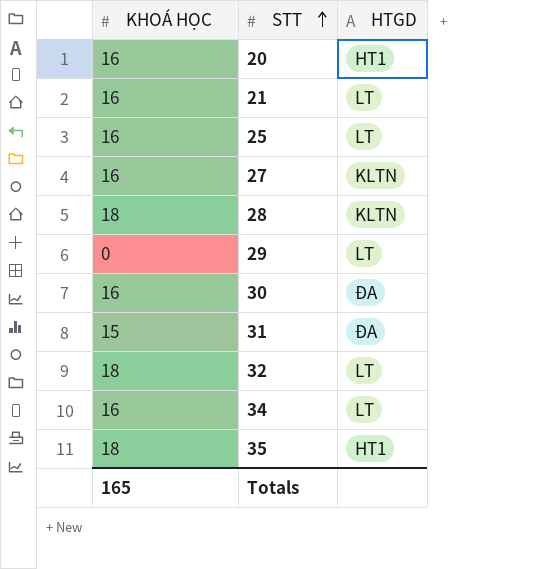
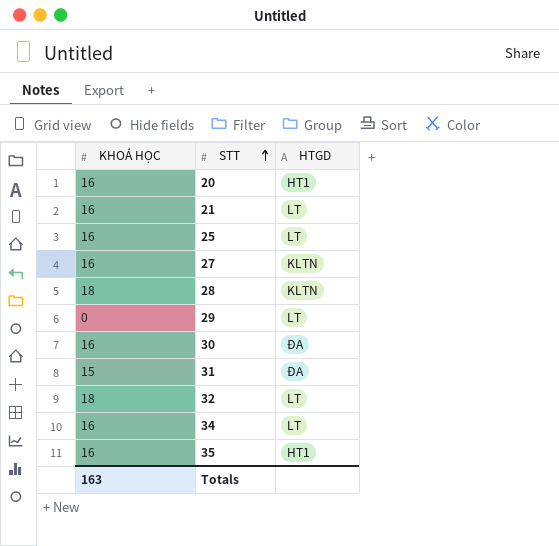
35 | KHOÁ HỌC: 18 -> 16
Totals | KHOÁ HỌC: 165 -> 163

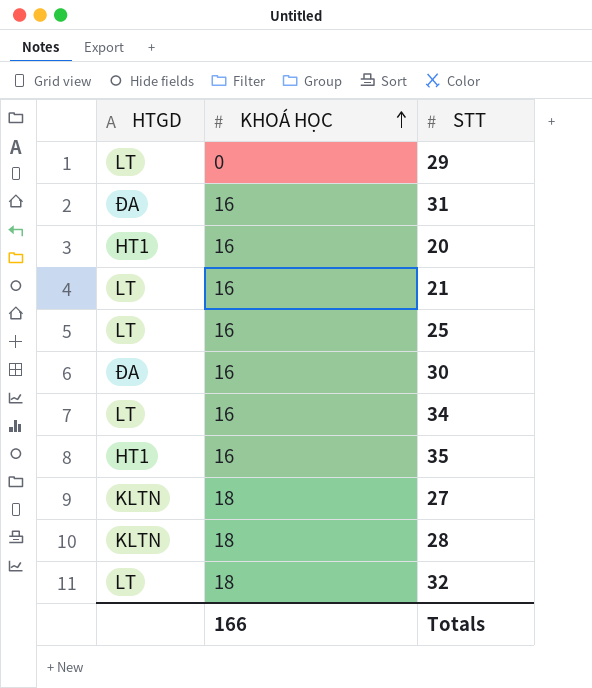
row order: STT ascending -> KHOÁ HỌC ascending
column HTGD | position: 3 -> 1
31 | KHOÁ HỌC: 15 -> 16
27 | KHOÁ HỌC: 16 -> 18
Totals | KHOÁ HỌC: 163 -> 166

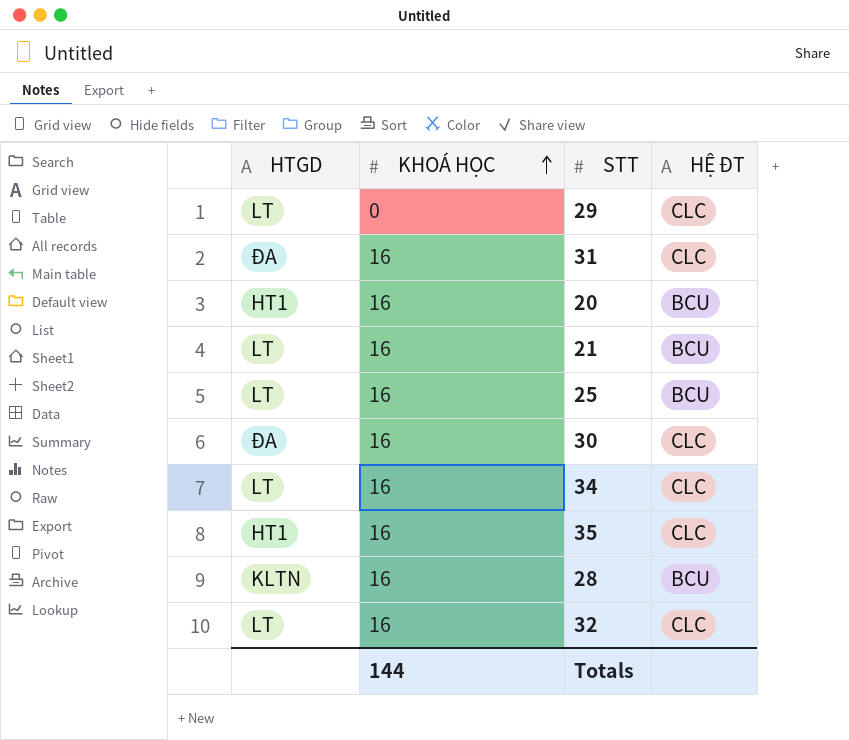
column HỆ ĐT | position: none -> 4
row 27: KLTN | 18 -> none
28 | KHOÁ HỌC: 18 -> 16
32 | KHOÁ HỌC: 18 -> 16
Totals | KHOÁ HỌC: 166 -> 144

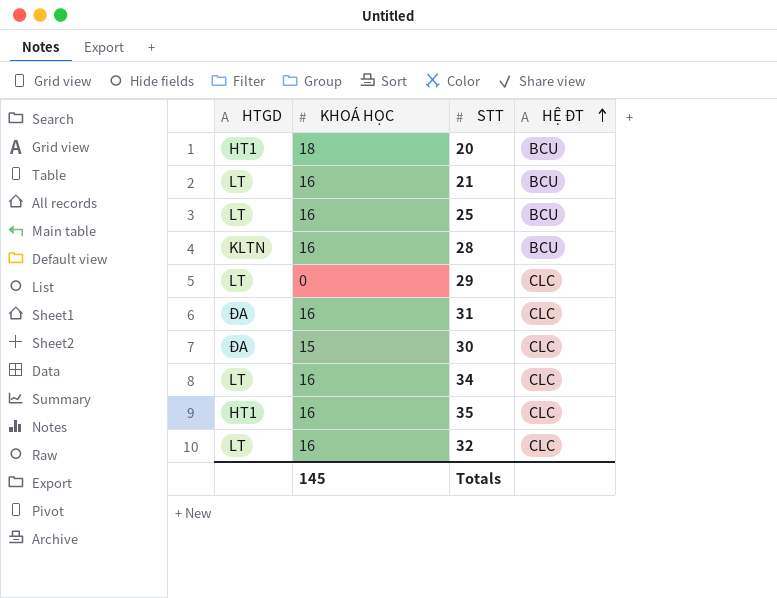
row order: KHOÁ HỌC ascending -> HỆ ĐT ascending
20 | KHOÁ HỌC: 16 -> 18
30 | KHOÁ HỌC: 16 -> 15
Totals | KHOÁ HỌC: 144 -> 145

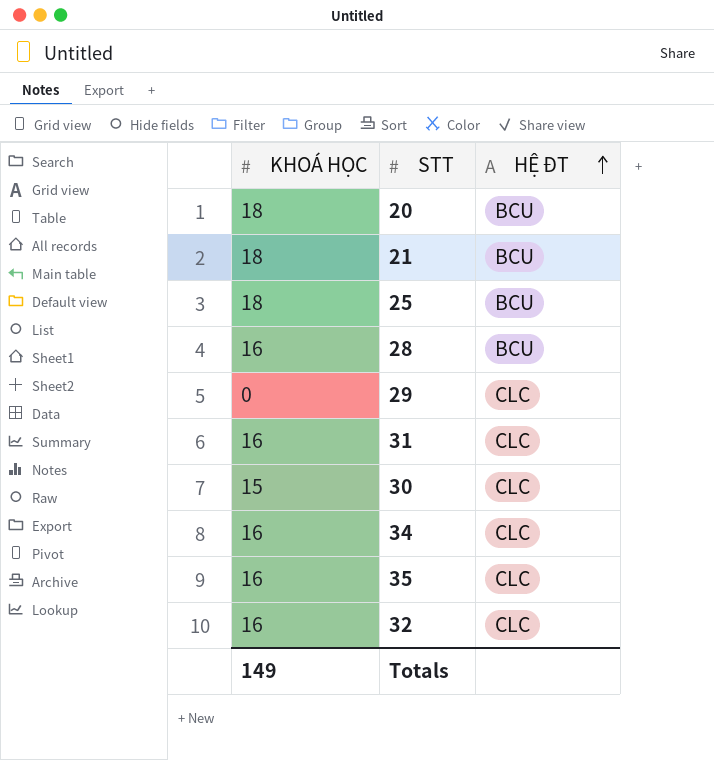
column HTGD | position: 1 -> none
21 | KHOÁ HỌC: 16 -> 18
25 | KHOÁ HỌC: 16 -> 18
Totals | KHOÁ HỌC: 145 -> 149

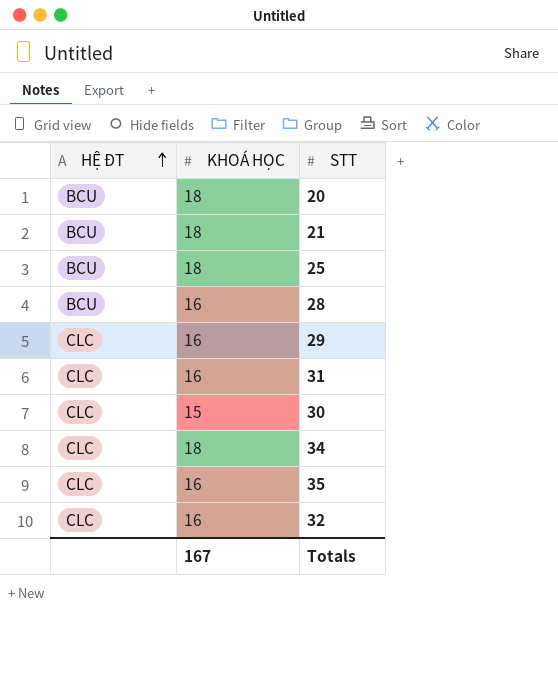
column HỆ ĐT | position: 3 -> 1
29 | KHOÁ HỌC: 0 -> 16
34 | KHOÁ HỌC: 16 -> 18
Totals | KHOÁ HỌC: 149 -> 167

